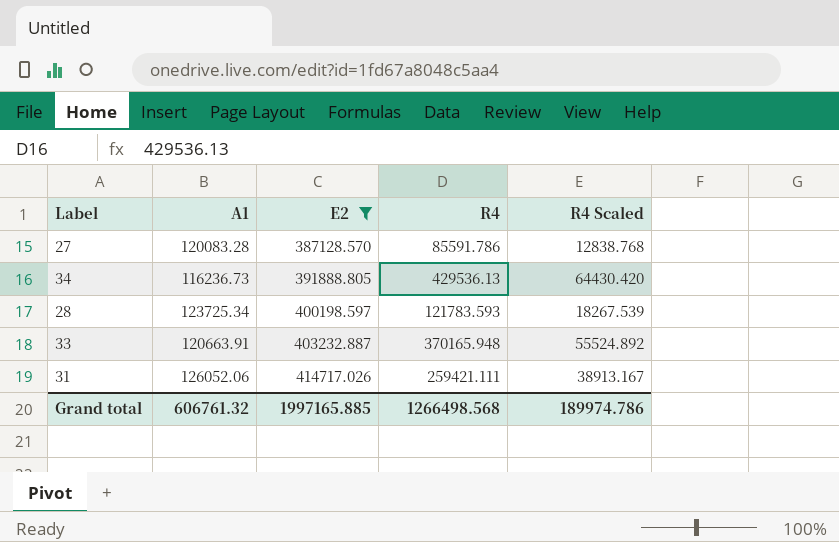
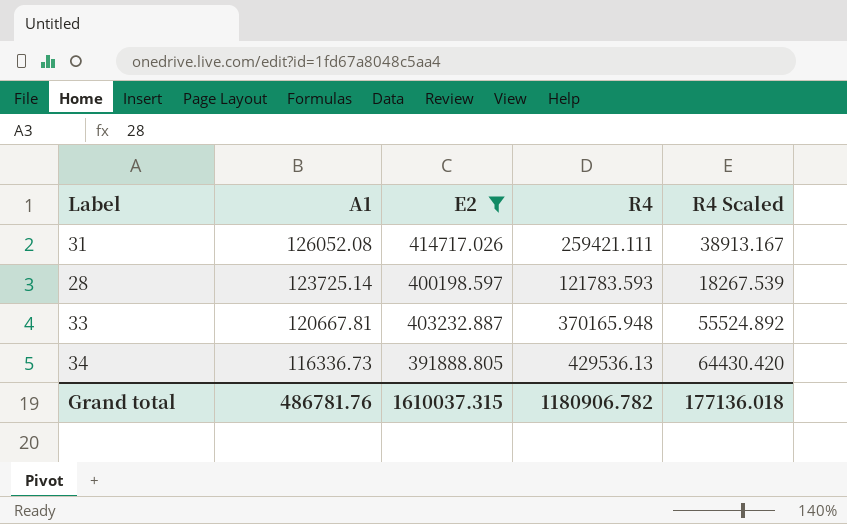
row order: E2 ascending -> A1 descending
row 27: 120083.28 | 387128.570 | 85591.786 | 12838.768 -> none
31 | A1: 126052.06 -> 126052.08
28 | A1: 123725.34 -> 123725.14
33 | A1: 120663.91 -> 120667.81
34 | A1: 116236.73 -> 116336.73
Grand total | A1: 606761.32 -> 486781.76
Grand total | E2: 1997165.885 -> 1610037.315
Grand total | R4: 1266498.568 -> 1180906.782
Grand total | R4 Scaled: 189974.786 -> 177136.018

